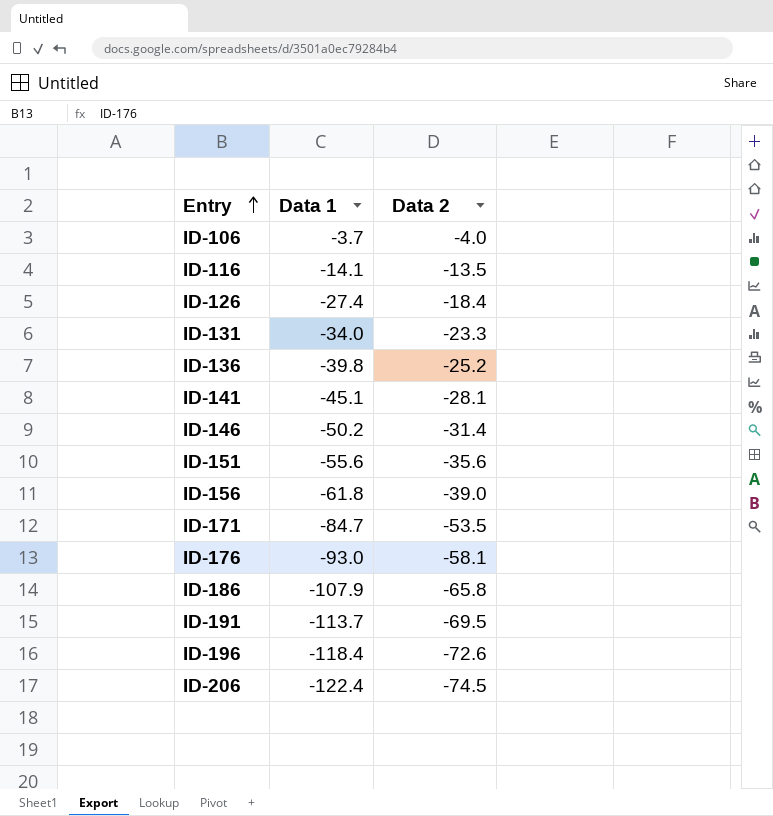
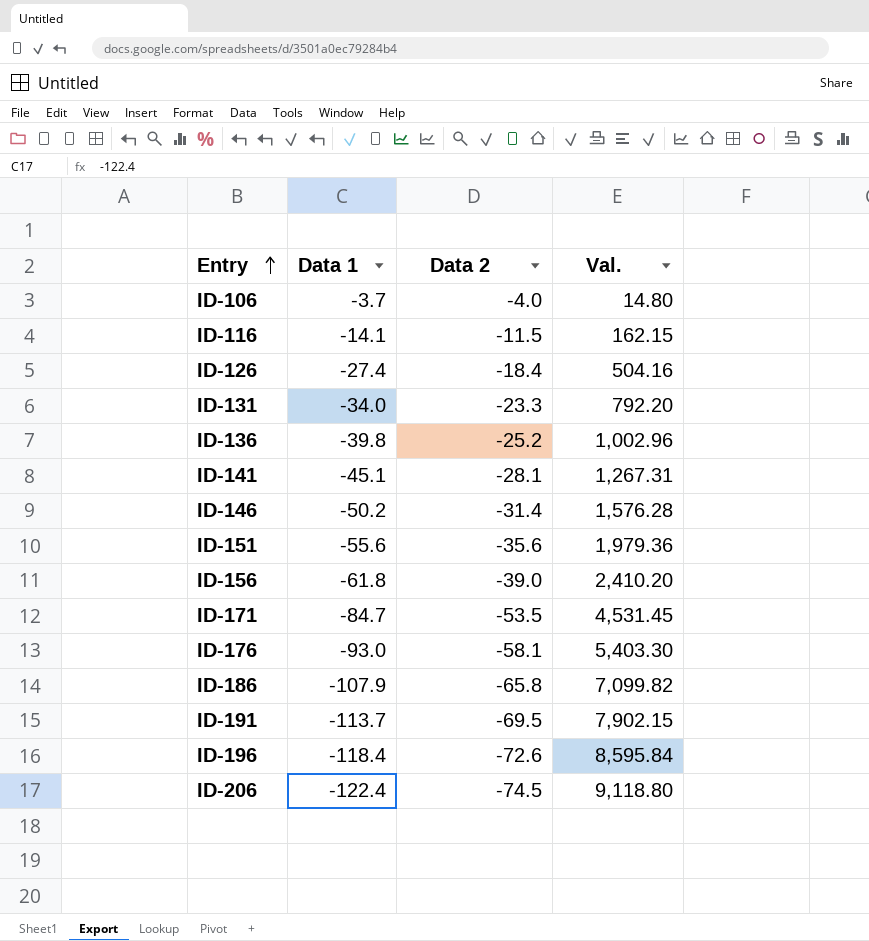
column Val. | formula: none -> [Data 1] * [Data 2]
ID-116 | Data 2: -13.5 -> -11.5

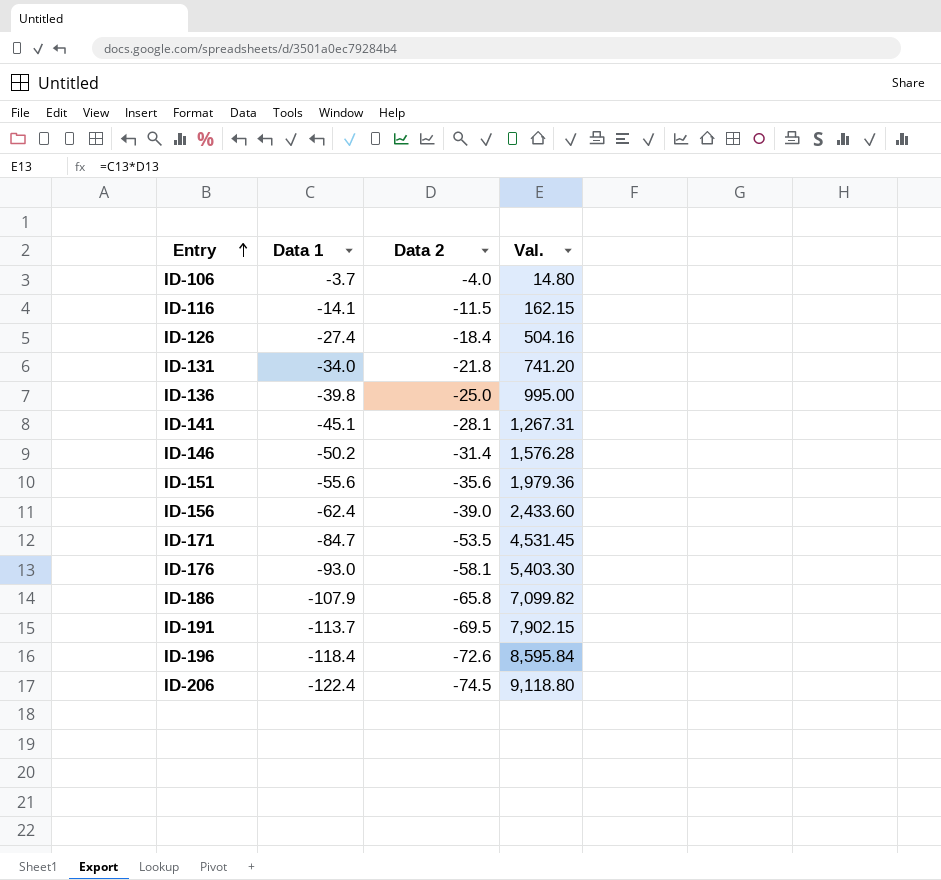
ID-131 | Data 2: -23.3 -> -21.8
ID-131 | Val.: 792.20 -> 741.20
ID-136 | Data 2: -25.2 -> -25.0
ID-136 | Val.: 1,002.96 -> 995.00
ID-156 | Data 1: -61.8 -> -62.4
ID-156 | Val.: 2,410.20 -> 2,433.60

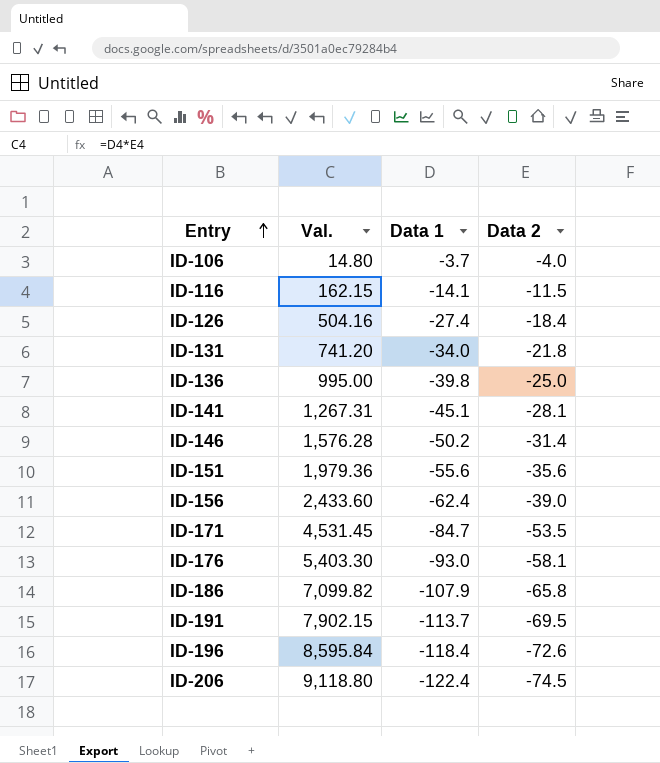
column Val. | position: 4 -> 2

